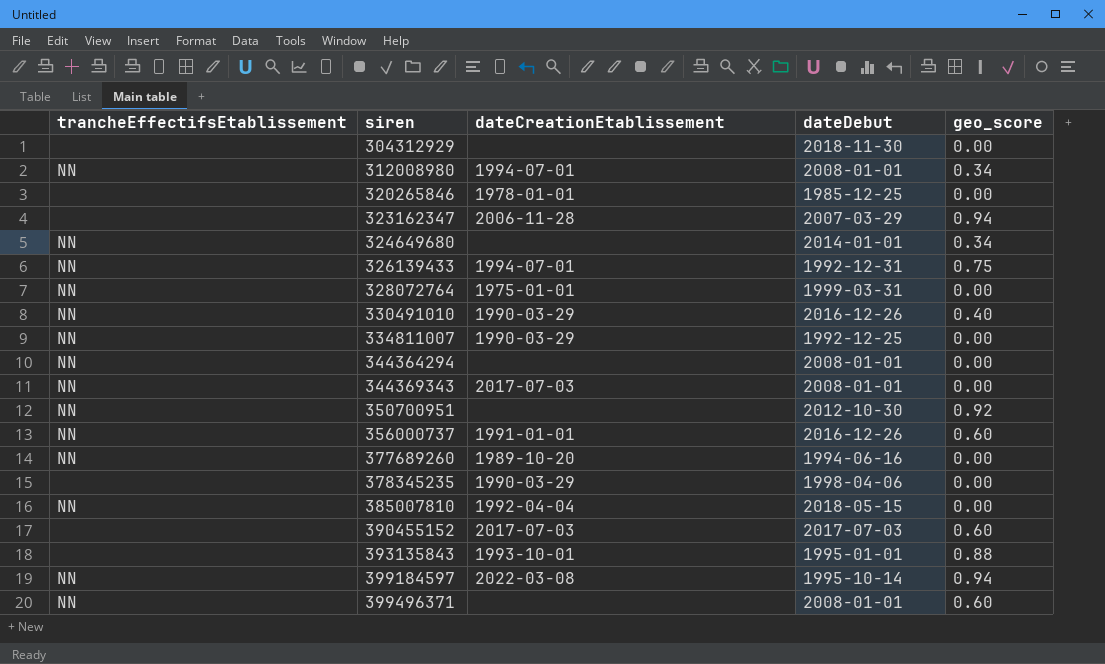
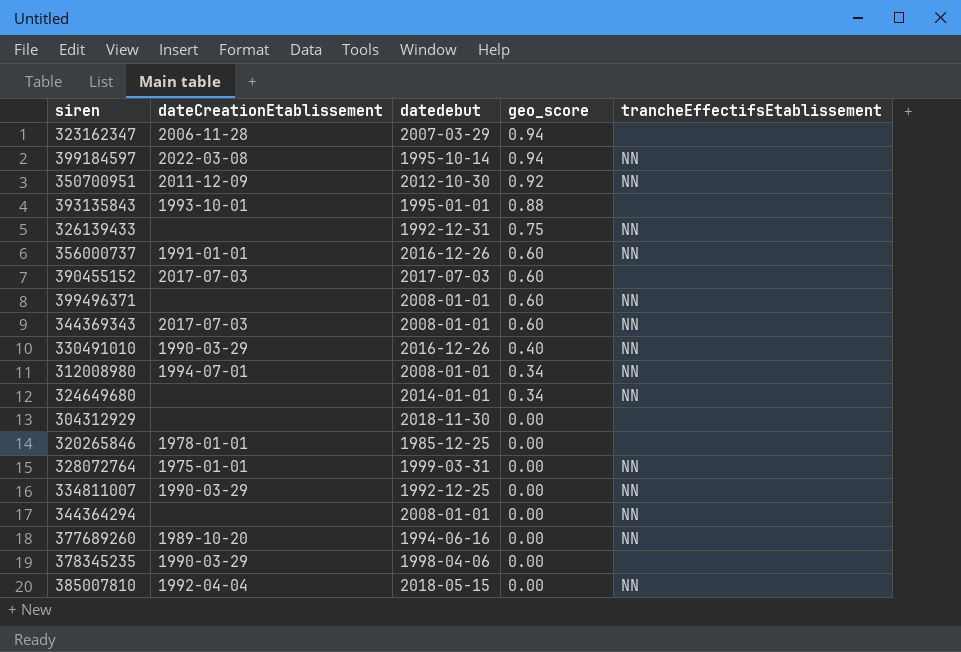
row order: siren ascending -> geo_score descending
column name: dateDebut -> datedebut
column trancheEffectifsEtablissement | position: 1 -> 5
350700951 | dateCreationEtablissement: none -> 2011-12-09
326139433 | dateCreationEtablissement: 1994-07-01 -> none
344369343 | geo_score: 0.00 -> 0.60

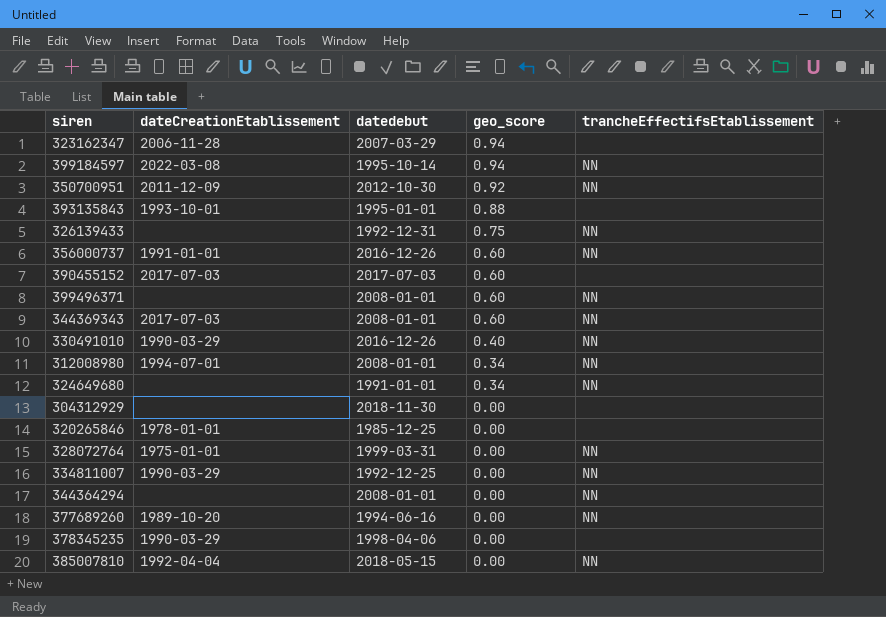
324649680 | datedebut: 2014-01-01 -> 1991-01-01

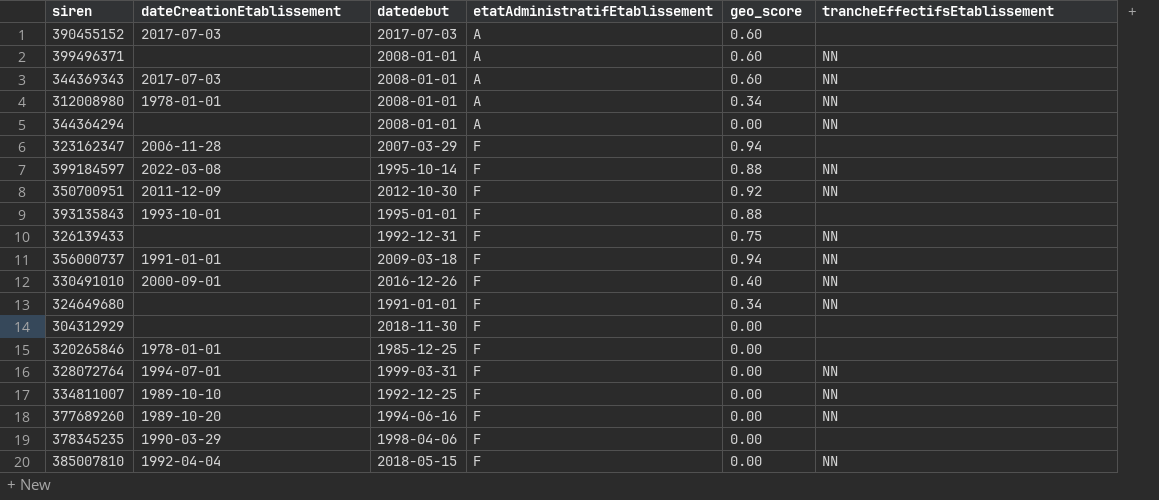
row order: geo_score descending -> etatAdministratifEtablissement ascending
column etatAdministratifEtablissement | position: none -> 4
312008980 | dateCreationEtablissement: 1994-07-01 -> 1978-01-01
399184597 | geo_score: 0.94 -> 0.88
356000737 | datedebut: 2016-12-26 -> 2009-03-18
356000737 | geo_score: 0.60 -> 0.94
330491010 | dateCreationEtablissement: 1990-03-29 -> 2000-09-01
328072764 | dateCreationEtablissement: 1975-01-01 -> 1994-07-01
334811007 | dateCreationEtablissement: 1990-03-29 -> 1989-10-10

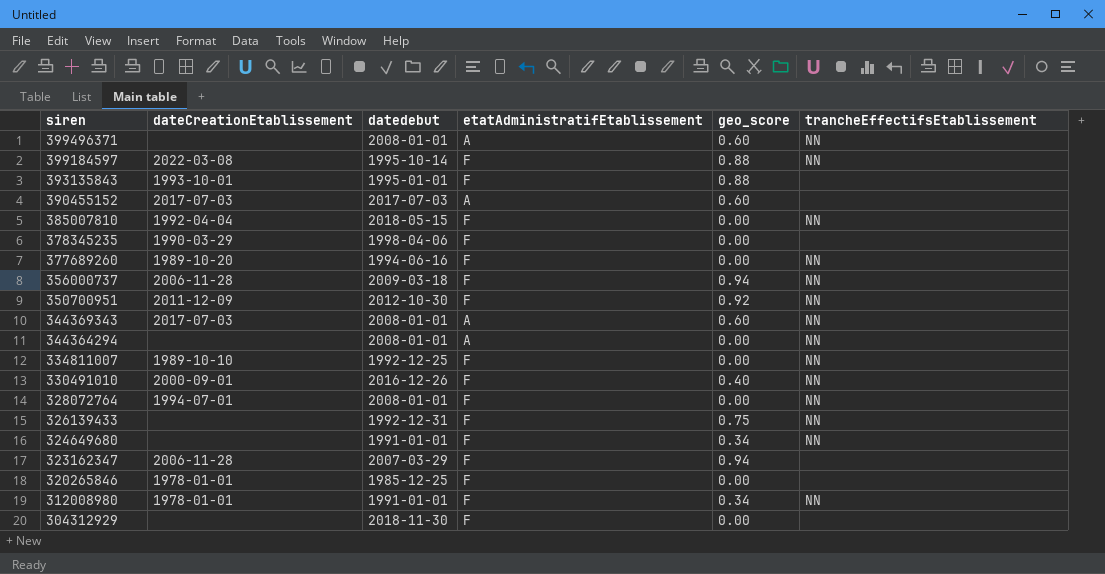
row order: etatAdministratifEtablissement ascending -> siren descending
356000737 | dateCreationEtablissement: 1991-01-01 -> 2006-11-28
328072764 | datedebut: 1999-03-31 -> 2008-01-01
312008980 | datedebut: 2008-01-01 -> 1991-01-01
312008980 | etatAdministratifEtablissement: A -> F

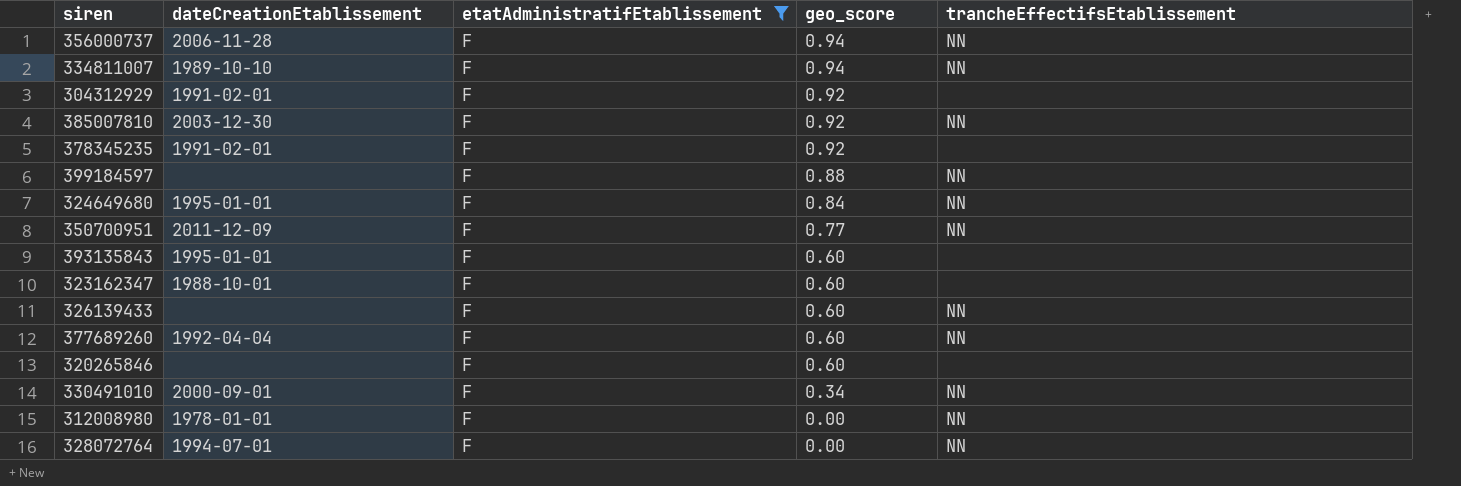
filter: none -> etatAdministratifEtablissement = F
row order: siren descending -> geo_score descending
column datedebut | position: 3 -> none
334811007 | geo_score: 0.00 -> 0.94
304312929 | dateCreationEtablissement: none -> 1991-02-01
304312929 | geo_score: 0.00 -> 0.92
385007810 | dateCreationEtablissement: 1992-04-04 -> 2003-12-30
385007810 | geo_score: 0.00 -> 0.92
378345235 | dateCreationEtablissement: 1990-03-29 -> 1991-02-01
378345235 | geo_score: 0.00 -> 0.92
399184597 | dateCreationEtablissement: 2022-03-08 -> none
324649680 | dateCreationEtablissement: none -> 1995-01-01
324649680 | geo_score: 0.34 -> 0.84
350700951 | geo_score: 0.92 -> 0.77
393135843 | dateCreationEtablissement: 1993-10-01 -> 1995-01-01
393135843 | geo_score: 0.88 -> 0.60
323162347 | dateCreationEtablissement: 2006-11-28 -> 1988-10-01
323162347 | geo_score: 0.94 -> 0.60
326139433 | geo_score: 0.75 -> 0.60
377689260 | dateCreationEtablissement: 1989-10-20 -> 1992-04-04
377689260 | geo_score: 0.00 -> 0.60
320265846 | dateCreationEtablissement: 1978-01-01 -> none
320265846 | geo_score: 0.00 -> 0.60
330491010 | geo_score: 0.40 -> 0.34
312008980 | geo_score: 0.34 -> 0.00

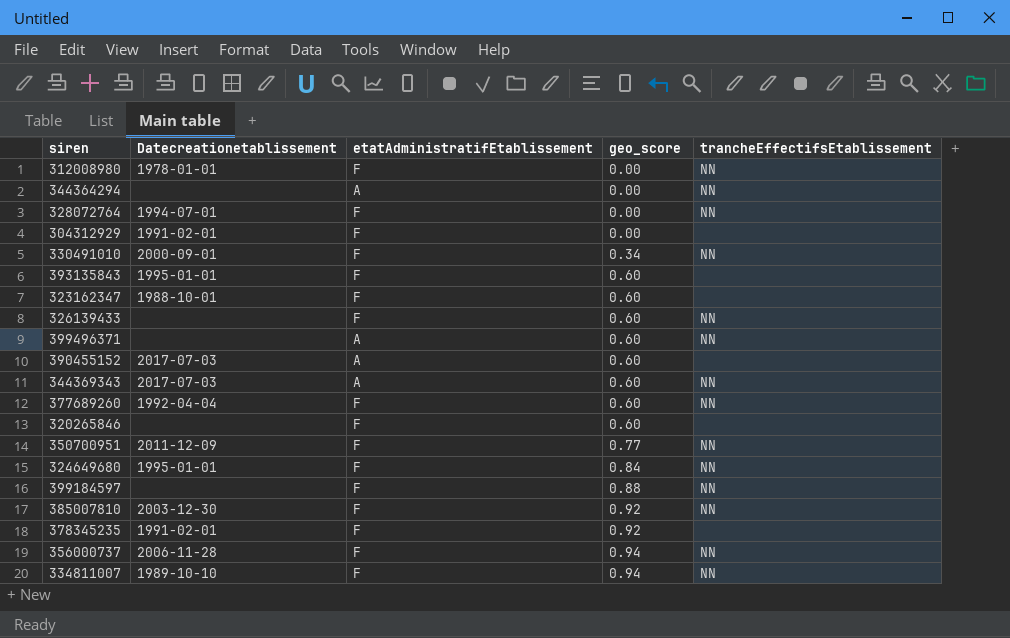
filter: etatAdministratifEtablissement = F -> none
row order: geo_score descending -> geo_score ascending
column name: dateCreationEtablissement -> Datecreationetablissement
304312929 | geo_score: 0.92 -> 0.00

